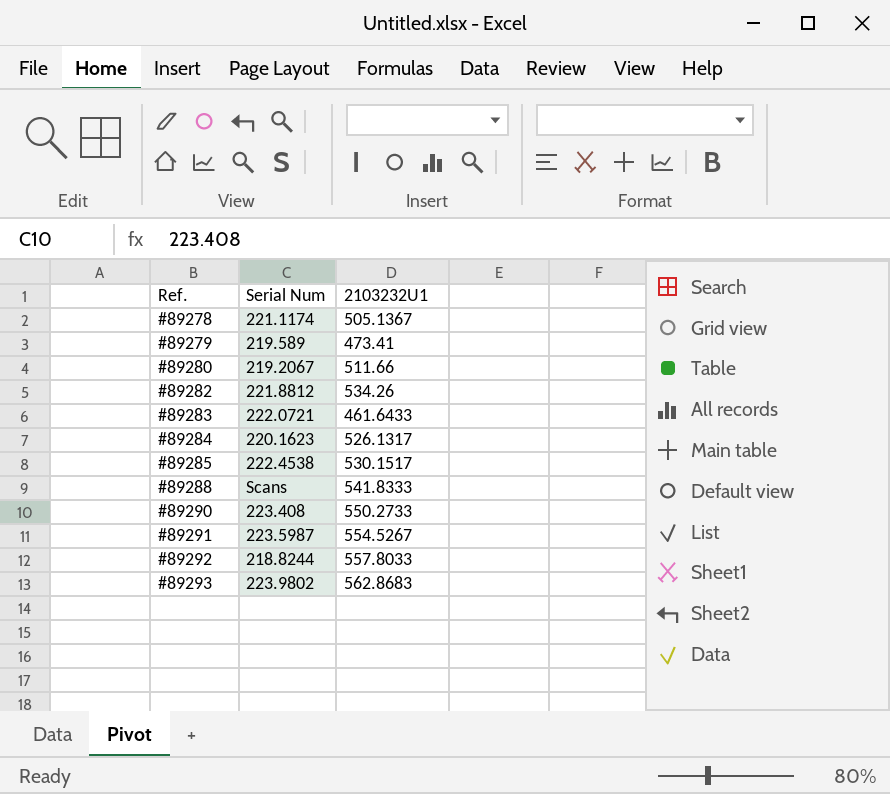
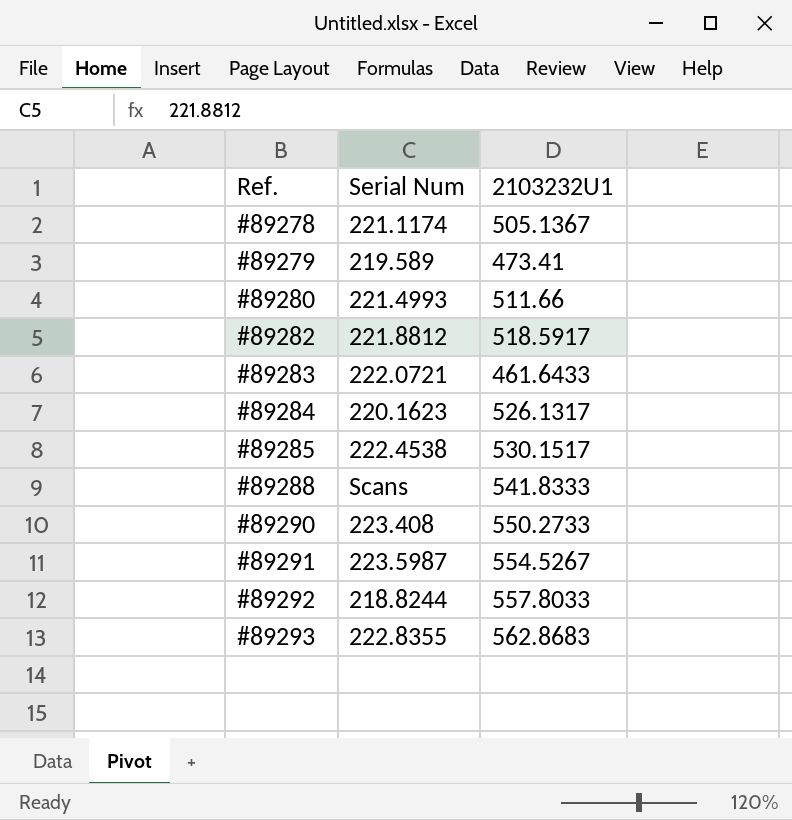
#89280 | Serial Num: 219.2067 -> 221.4993
#89282 | 2103232U1: 534.26 -> 518.5917
#89293 | Serial Num: 223.9802 -> 222.8355

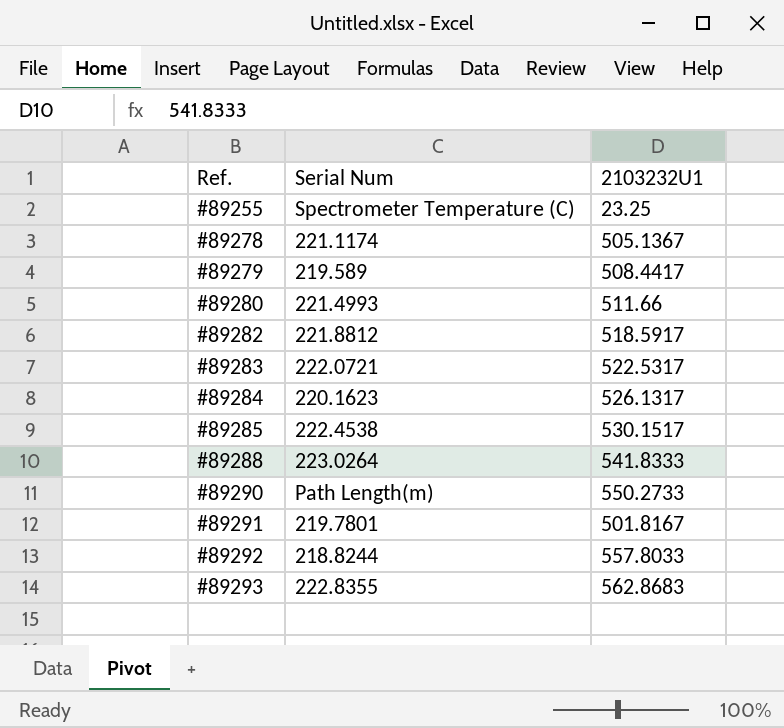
row #89255: none -> Spectrometer Temperature (C) | 23.25
#89279 | 2103232U1: 473.41 -> 508.4417
#89283 | 2103232U1: 461.6433 -> 522.5317
#89288 | Serial Num: Scans -> 223.0264
#89290 | Serial Num: 223.408 -> Path Length(m)
#89291 | Serial Num: 223.5987 -> 219.7801
#89291 | 2103232U1: 554.5267 -> 501.8167

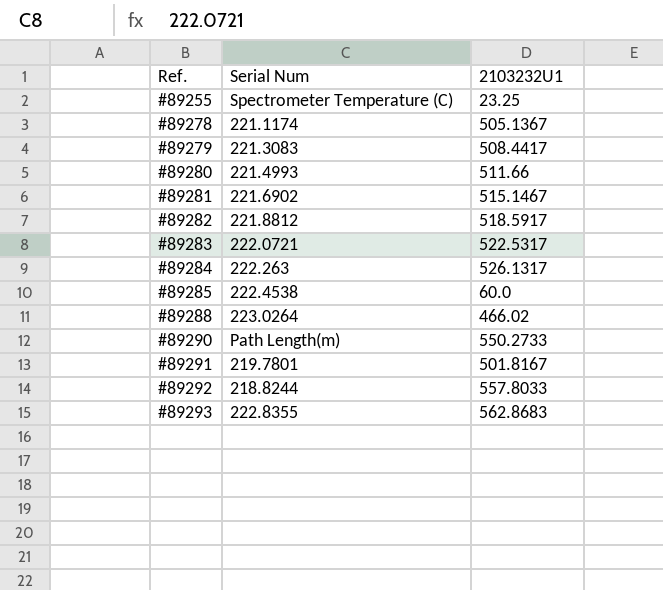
#89279 | Serial Num: 219.589 -> 221.3083
row #89281: none -> 221.6902 | 515.1467
#89284 | Serial Num: 220.1623 -> 222.263
#89285 | 2103232U1: 530.1517 -> 60.0
#89288 | 2103232U1: 541.8333 -> 466.02

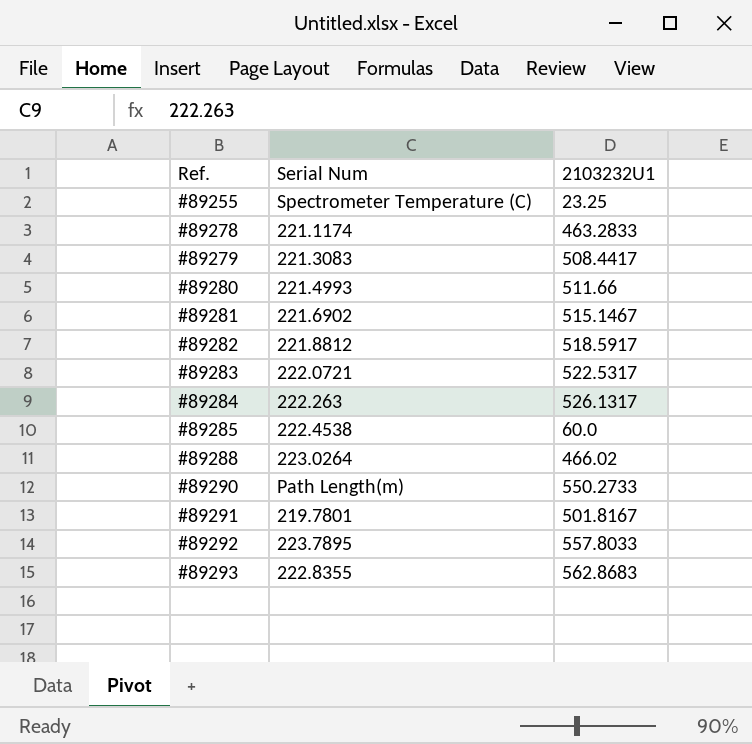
#89278 | 2103232U1: 505.1367 -> 463.2833
#89292 | Serial Num: 218.8244 -> 223.7895

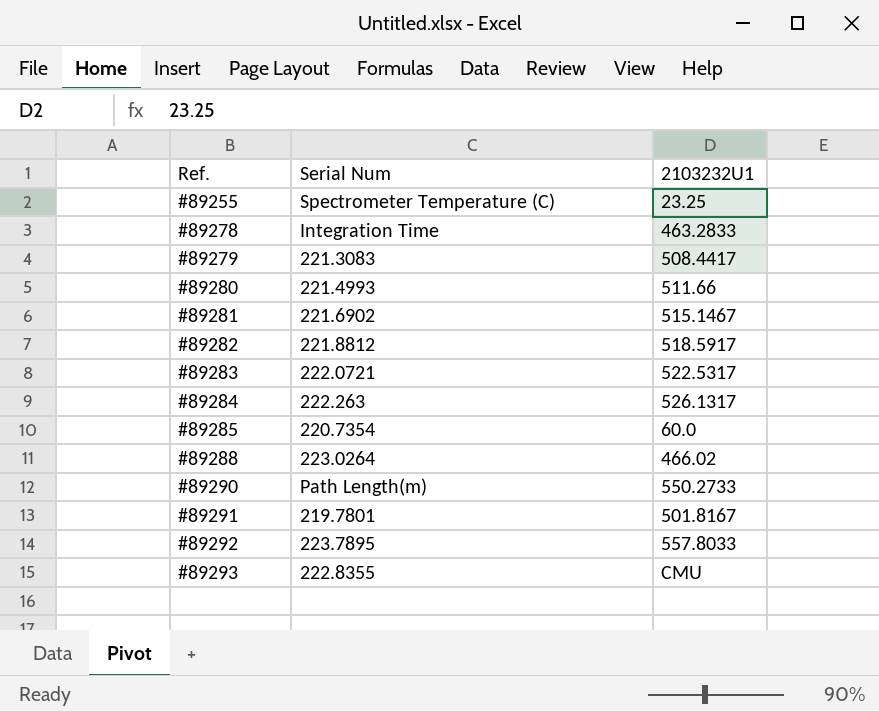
#89278 | Serial Num: 221.1174 -> Integration Time
#89285 | Serial Num: 222.4538 -> 220.7354
#89293 | 2103232U1: 562.8683 -> CMU

